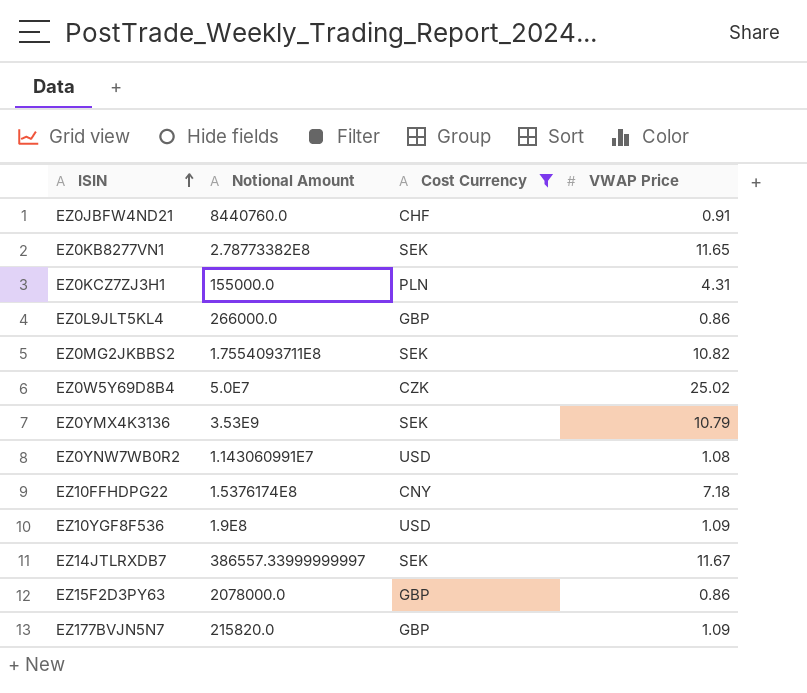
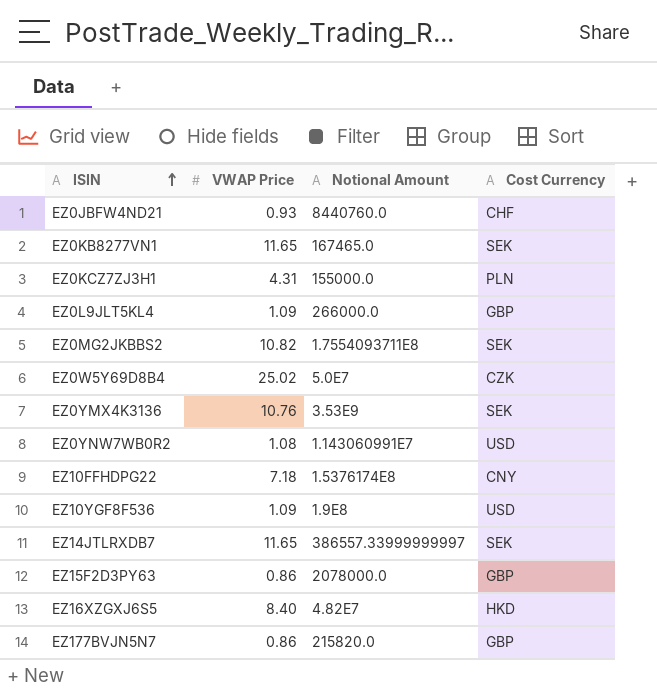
filter: Cost Currency != HKD -> none
column VWAP Price | position: 4 -> 2
EZ0JBFW4ND21 | VWAP Price: 0.91 -> 0.93
EZ0KB8277VN1 | Notional Amount: 2.78773382E8 -> 167465.0
EZ0L9JLT5KL4 | VWAP Price: 0.86 -> 1.09
EZ0YMX4K3136 | VWAP Price: 10.79 -> 10.76
EZ14JTLRXDB7 | VWAP Price: 11.67 -> 11.65
EZ177BVJN5N7 | VWAP Price: 1.09 -> 0.86

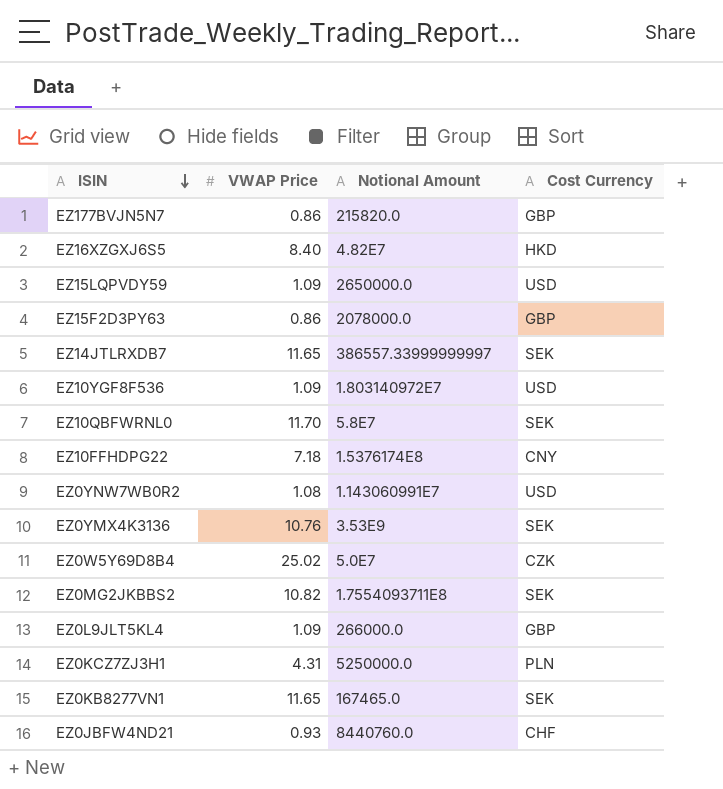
row order: ISIN ascending -> ISIN descending
row EZ15LQPVDY59: none -> 1.09 | 2650000.0 | USD
EZ10YGF8F536 | Notional Amount: 1.9E8 -> 1.803140972E7
row EZ10QBFWRNL0: none -> 11.70 | 5.8E7 | SEK
EZ0KCZ7ZJ3H1 | Notional Amount: 155000.0 -> 5250000.0

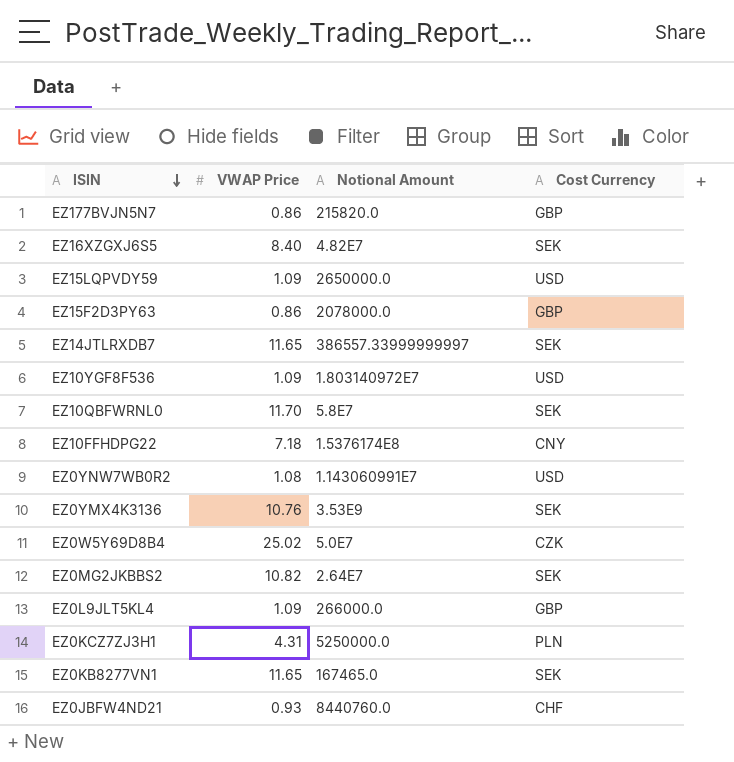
EZ16XZGXJ6S5 | Cost Currency: HKD -> SEK
EZ0MG2JKBBS2 | Notional Amount: 1.7554093711E8 -> 2.64E7

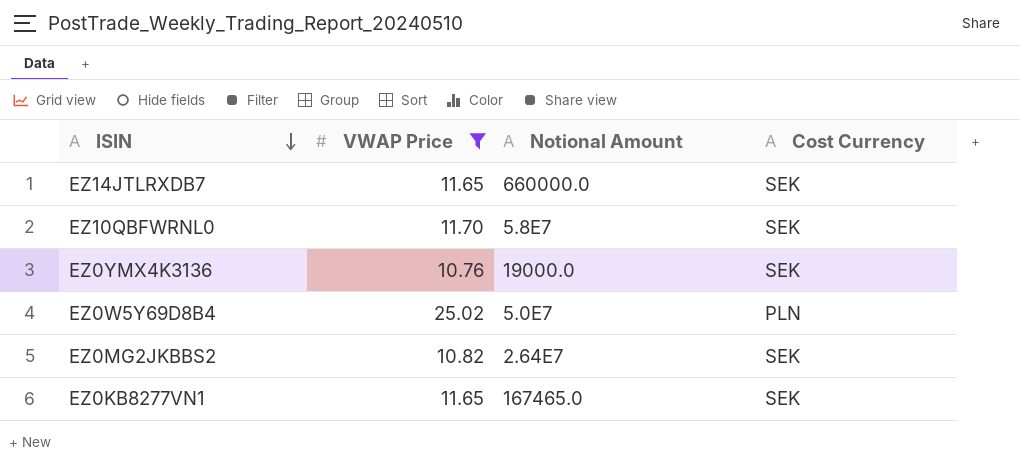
filter: none -> VWAP Price >= 10.76
EZ14JTLRXDB7 | Notional Amount: 386557.33999999997 -> 660000.0
EZ0YMX4K3136 | Notional Amount: 3.53E9 -> 19000.0
EZ0W5Y69D8B4 | Cost Currency: CZK -> PLN

